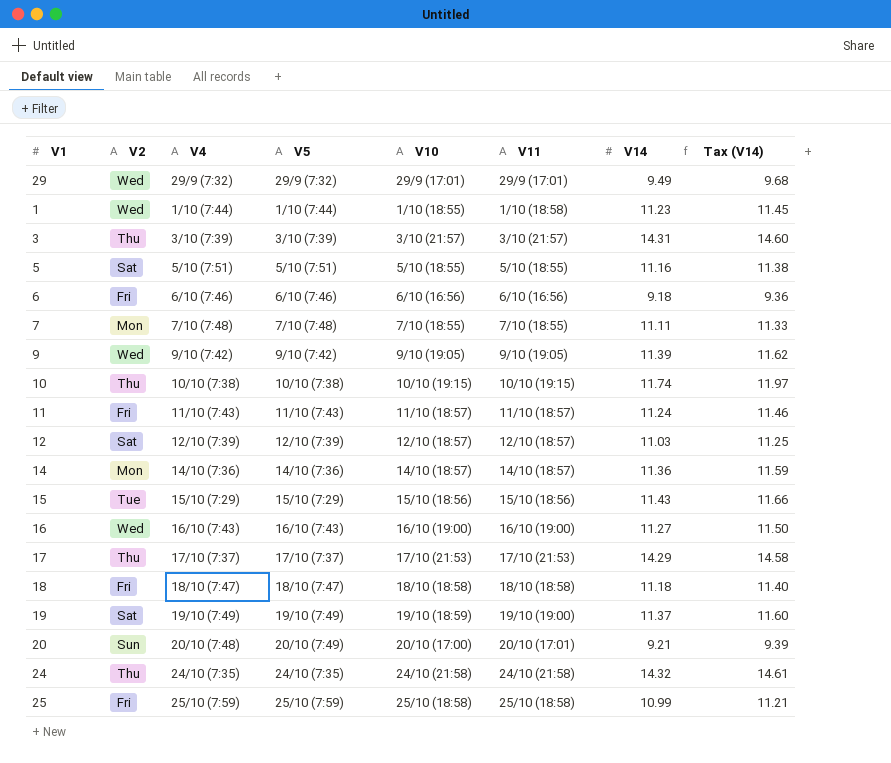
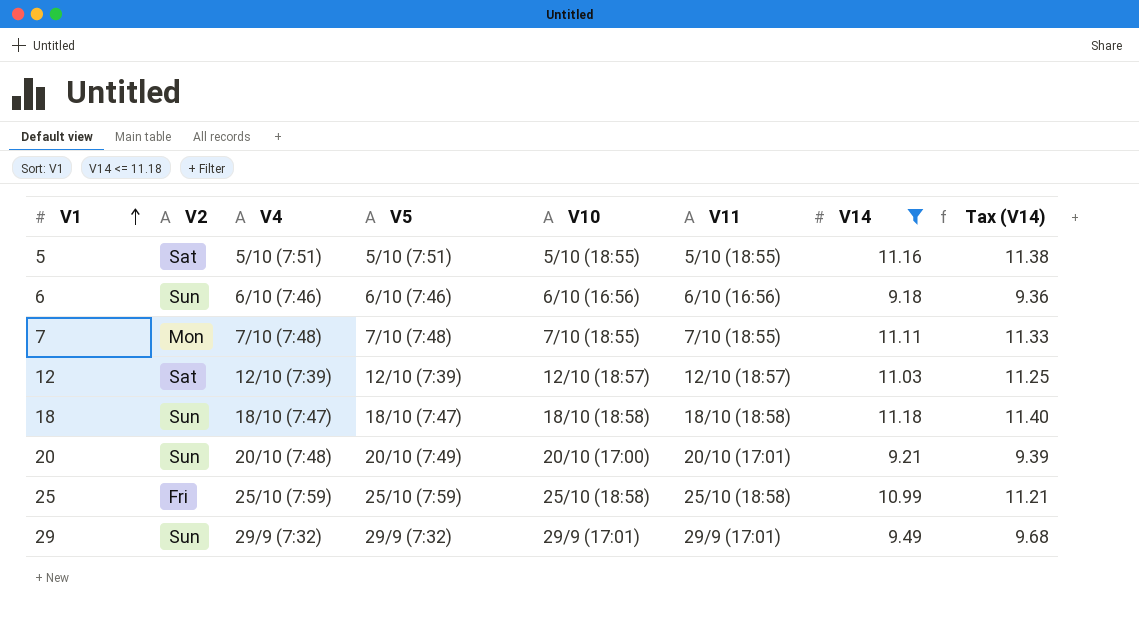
filter: none -> V14 <= 11.18
row order: none -> V1 ascending
6 | V2: Fri -> Sun
18 | V2: Fri -> Sun
29 | V2: Wed -> Sun

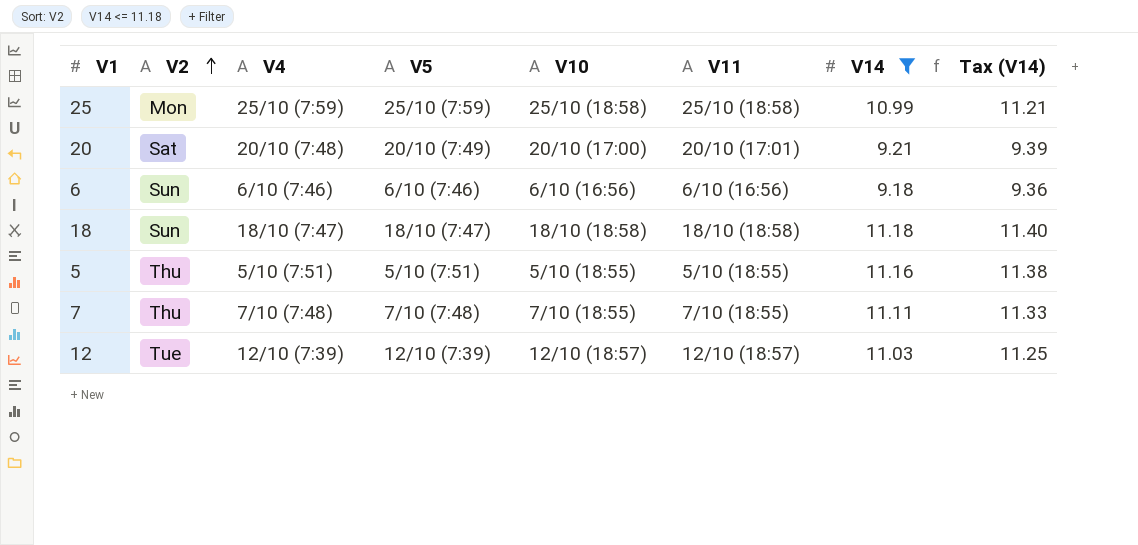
row order: V1 ascending -> V2 ascending
row 29: Sun | 29/9 (7:32) | 29/9 (7:32) | 29/9 (17:01) | 29/9 (17:01) | 9.49 | 9.68 -> none
25 | V2: Fri -> Mon
20 | V2: Sun -> Sat
5 | V2: Sat -> Thu
7 | V2: Mon -> Thu
12 | V2: Sat -> Tue

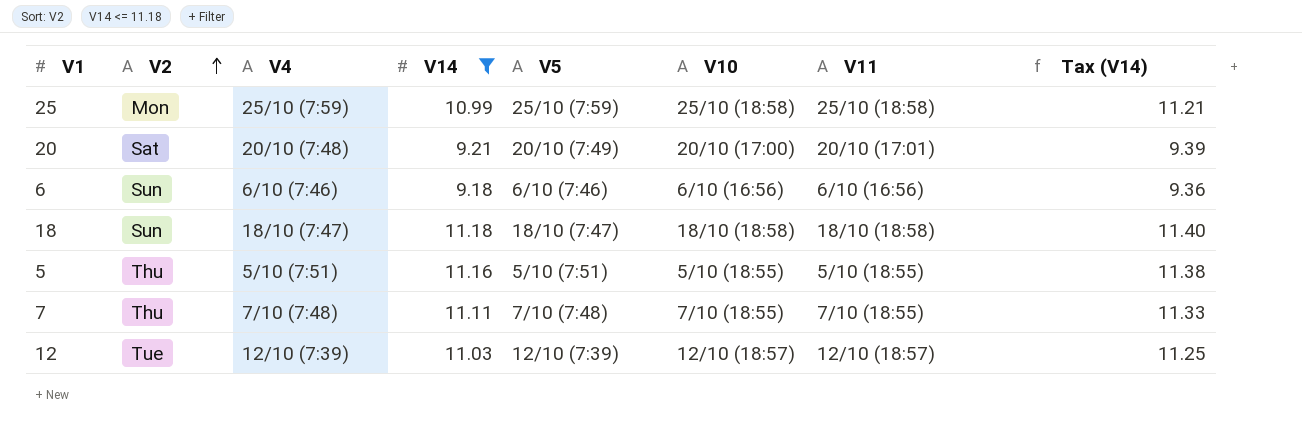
column V14 | position: 7 -> 4

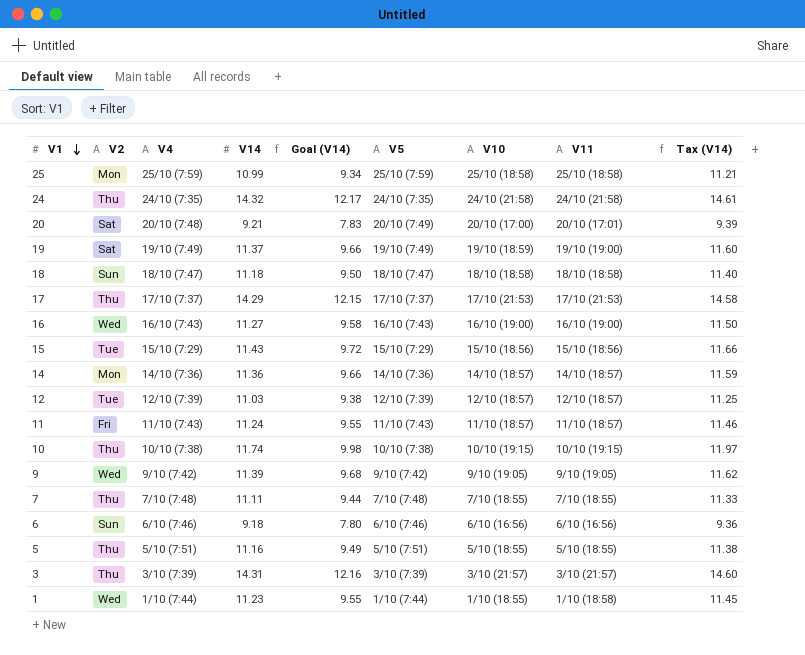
filter: V14 <= 11.18 -> none
row order: V2 ascending -> V1 descending
column Goal (V14) | formula: none -> [V14] * 0.85

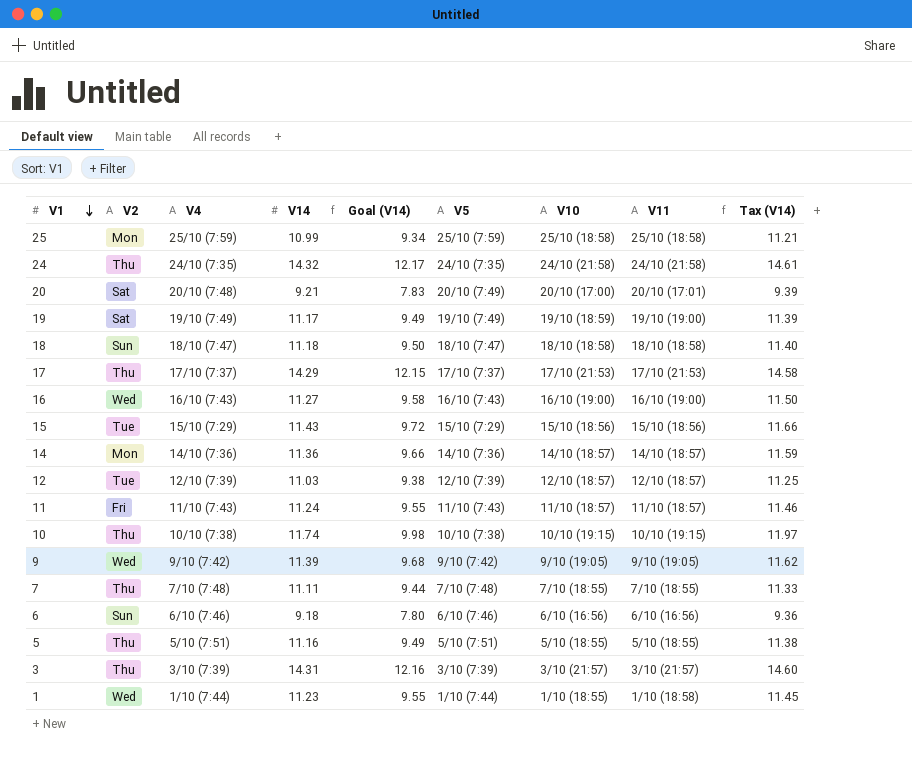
19 | V14: 11.37 -> 11.17
19 | Goal (V14): 9.66 -> 9.49
19 | Tax (V14): 11.60 -> 11.39

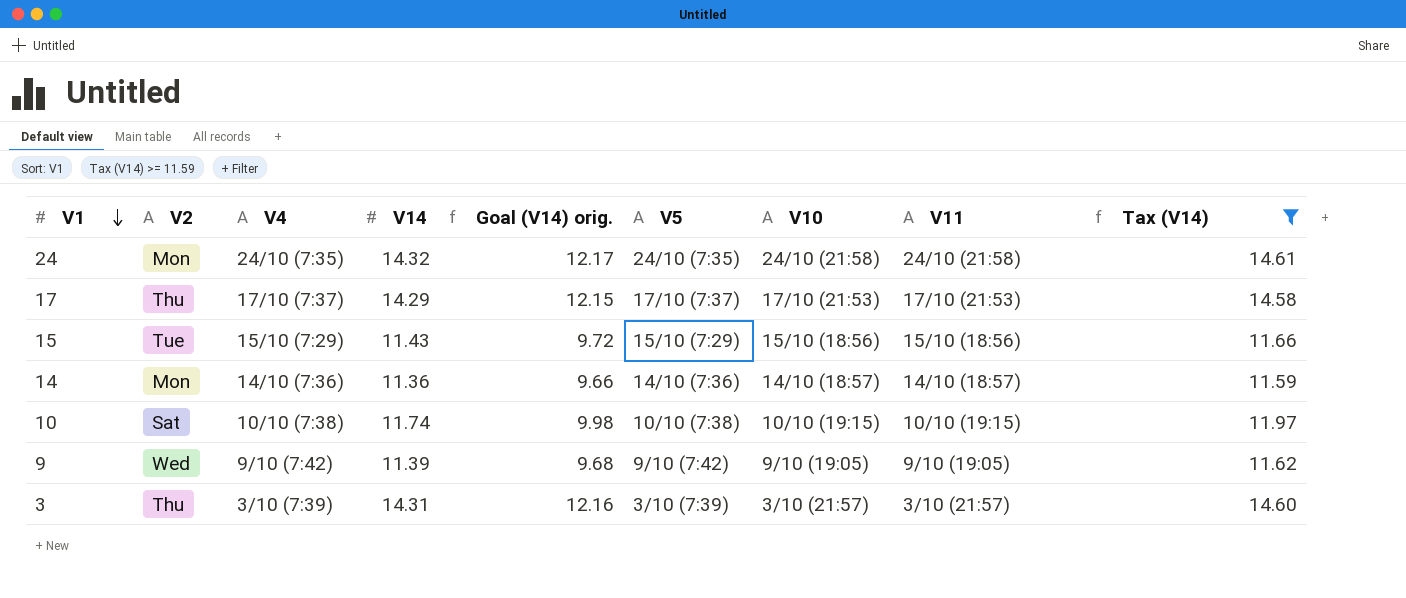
filter: none -> Tax (V14) >= 11.59
column name: Goal (V14) -> Goal (V14) orig.
24 | V2: Thu -> Mon
10 | V2: Thu -> Sat

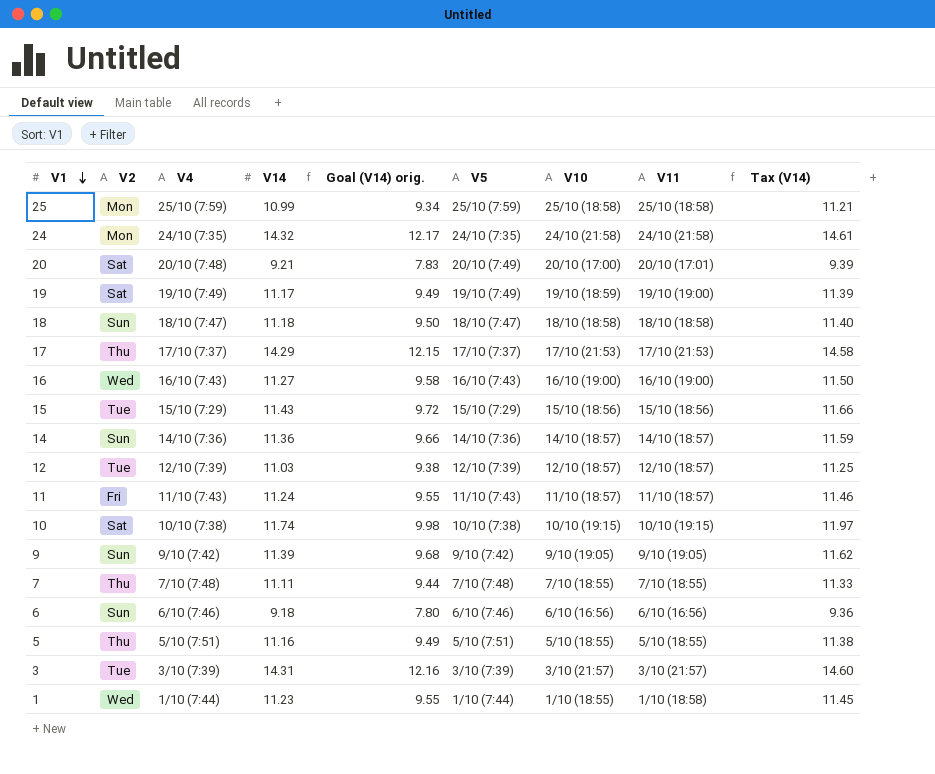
filter: Tax (V14) >= 11.59 -> none
14 | V2: Mon -> Sun
9 | V2: Wed -> Sun
3 | V2: Thu -> Tue

